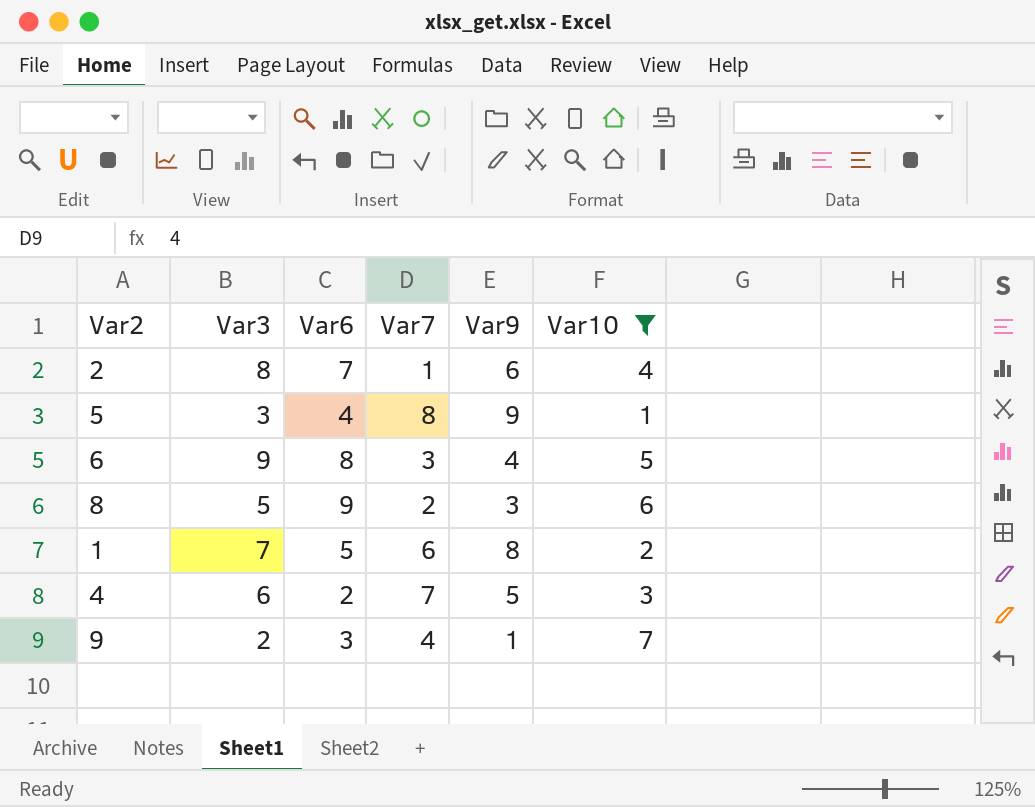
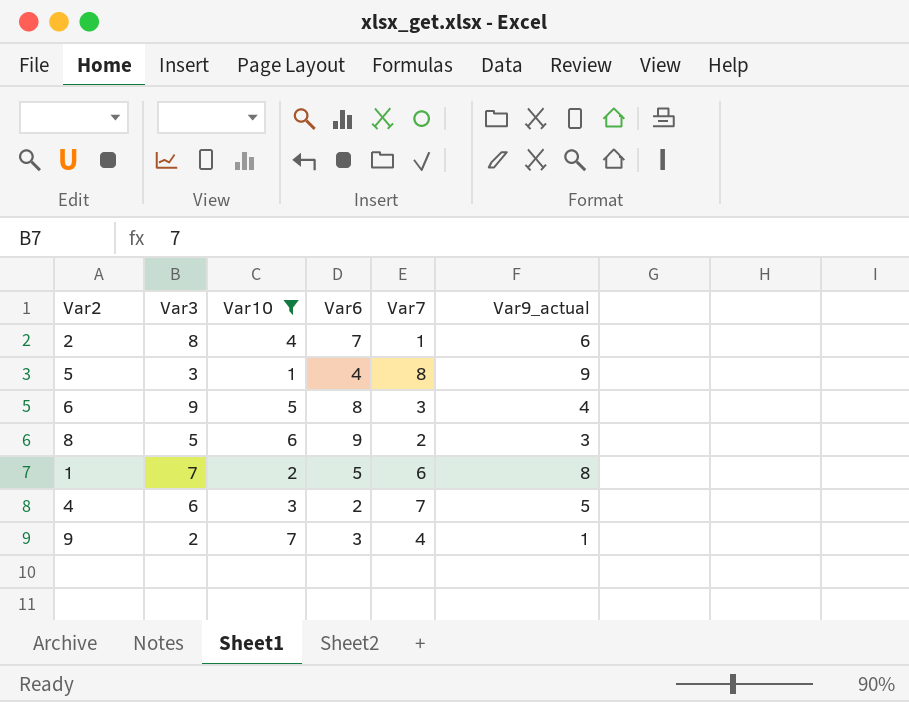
column Var10 | position: 6 -> 3
column name: Var9 -> Var9_actual

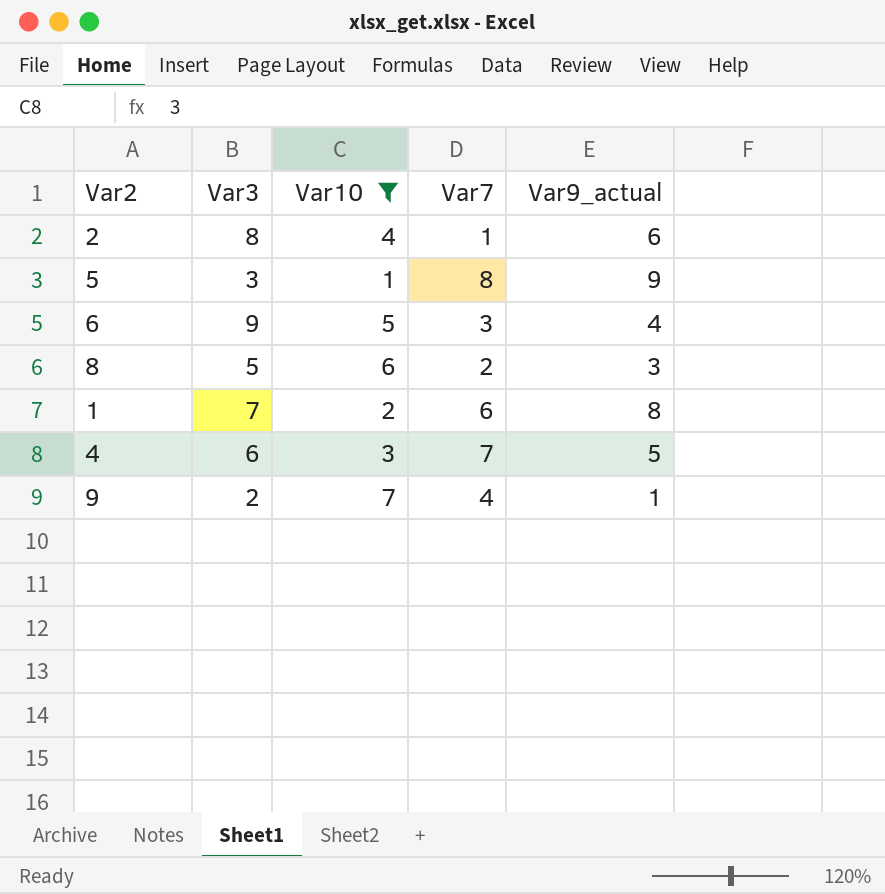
column Var6 | position: 4 -> none

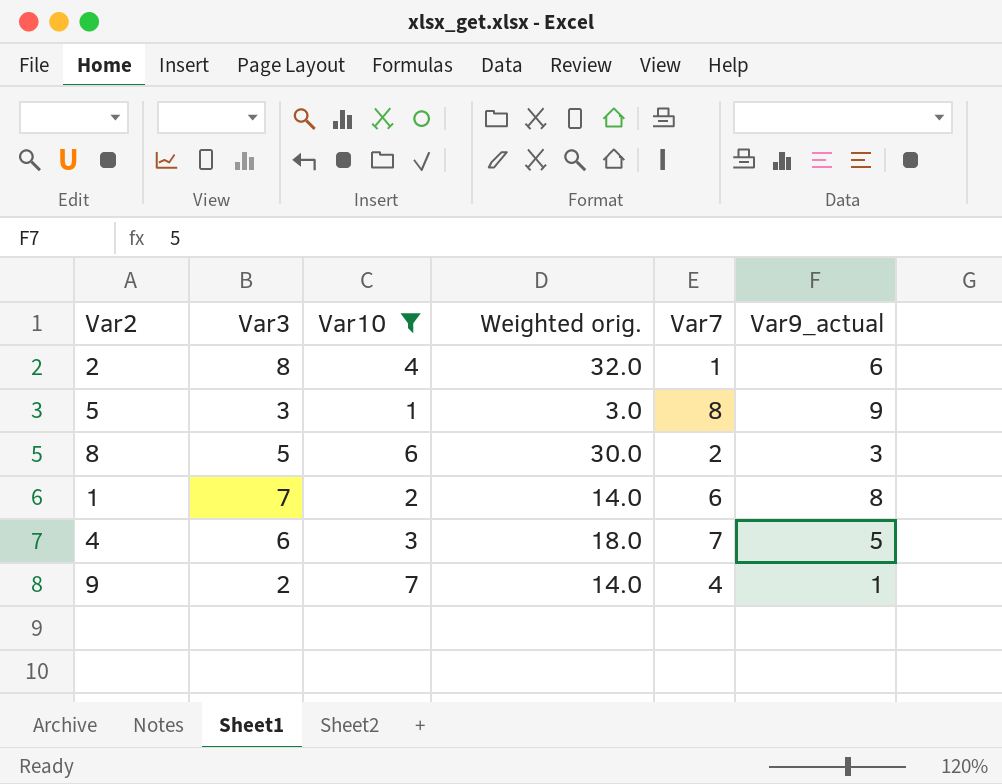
column Weighted orig. | formula: none -> [Var3] * [Var10]
row 6: 9 | 5 | 3 | 4 -> none

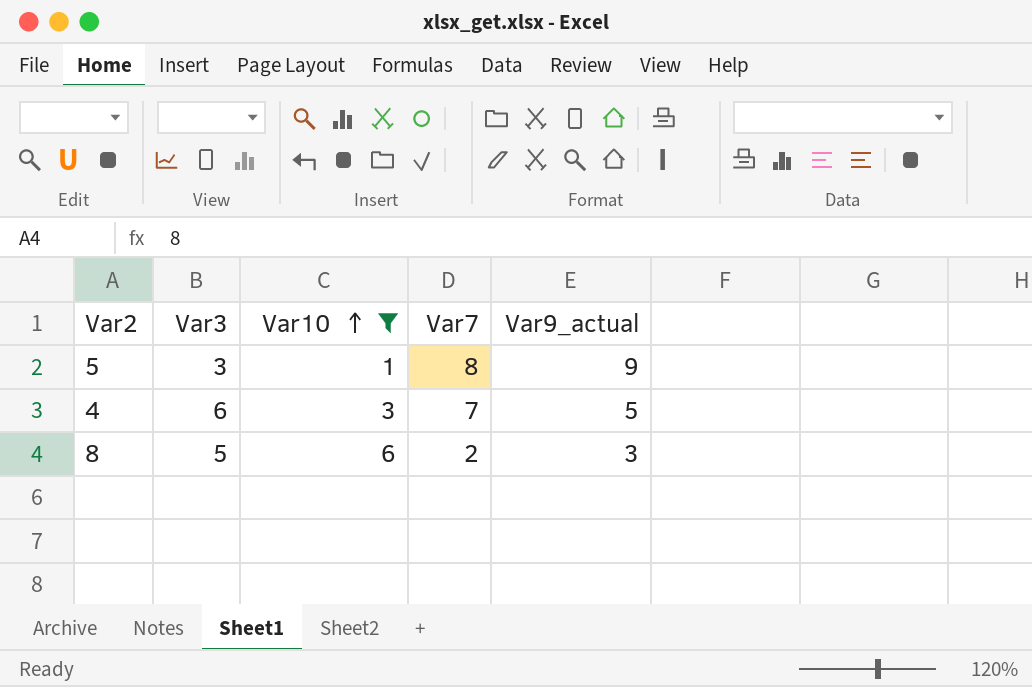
row order: none -> Var10 ascending
column Weighted orig. | formula: [Var3] * [Var10] -> none
row 2: 8 | 4 | 32.0 | 1 | 6 -> none
row 1: 7 | 2 | 14.0 | 6 | 8 -> none
row 9: 2 | 7 | 14.0 | 4 | 1 -> none

